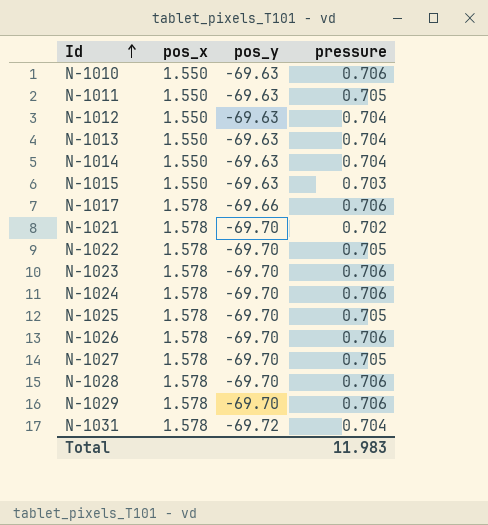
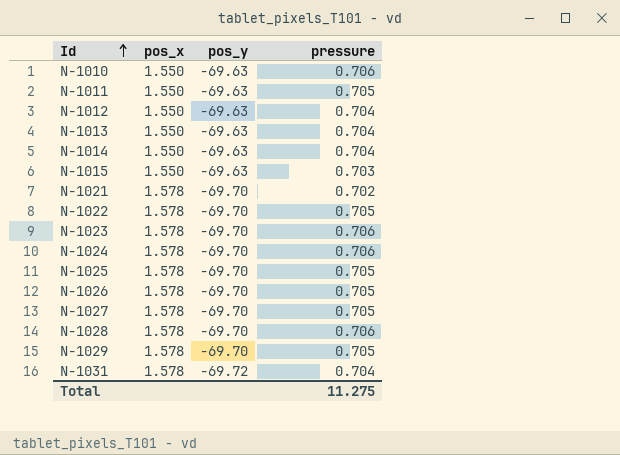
row N-1017: 1.578 | -69.66 | 0.706 -> none
N-1026 | pressure: 0.706 -> 0.705
N-1029 | pressure: 0.706 -> 0.705
Total | pressure: 11.983 -> 11.275

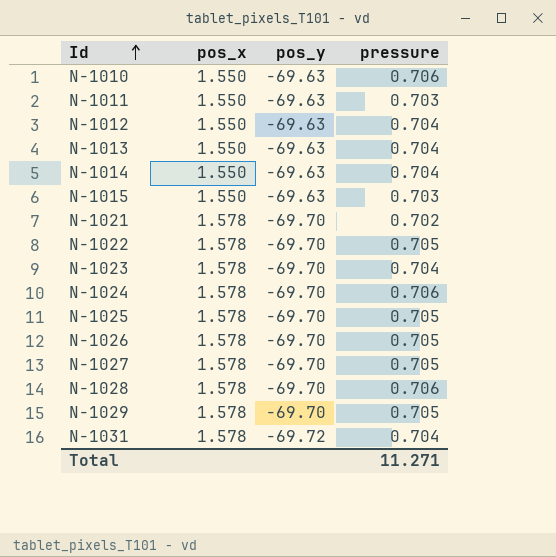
N-1011 | pressure: 0.705 -> 0.703
N-1023 | pressure: 0.706 -> 0.704
Total | pressure: 11.275 -> 11.271

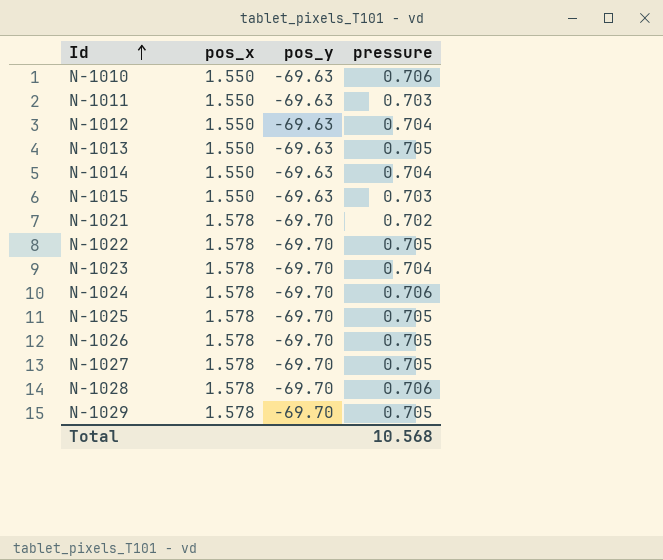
row N-1031: 1.578 | -69.72 | 0.704 -> none
N-1013 | pressure: 0.704 -> 0.705
Total | pressure: 11.271 -> 10.568

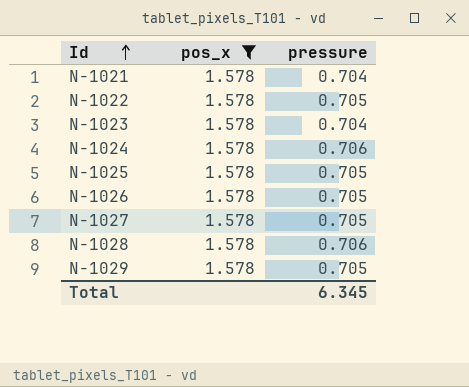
filter: none -> pos_x = 1.578
column pos_y | position: 3 -> none
N-1021 | pressure: 0.702 -> 0.704
Total | pressure: 10.568 -> 6.345

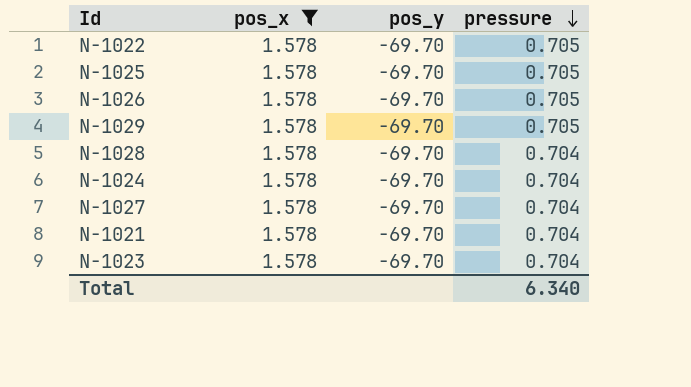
row order: Id ascending -> pressure descending
column pos_y | position: none -> 3
N-1028 | pressure: 0.706 -> 0.704
N-1024 | pressure: 0.706 -> 0.704
N-1027 | pressure: 0.705 -> 0.704
Total | pressure: 6.345 -> 6.340

